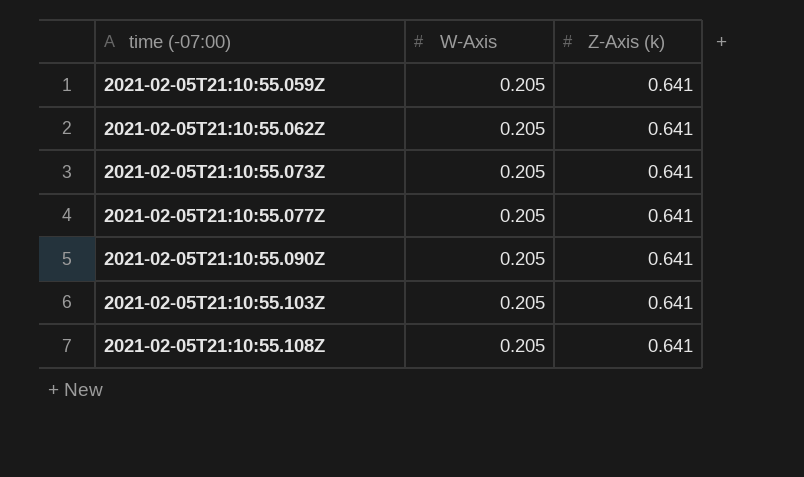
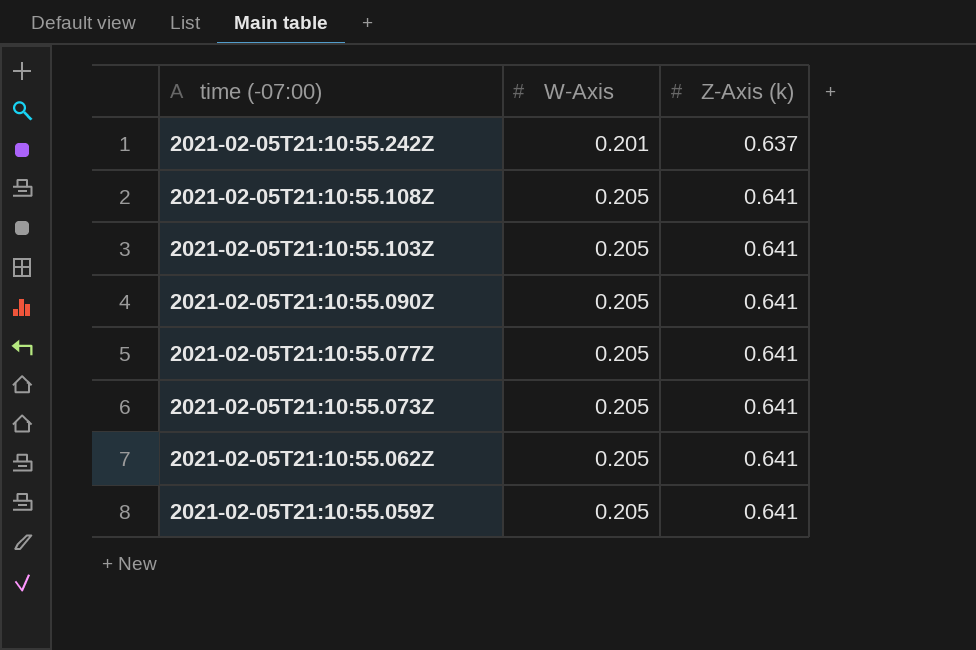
row order: time (-07:00) ascending -> time (-07:00) descending
row 2021-02-05T21:10:55.242Z: none -> 0.201 | 0.637

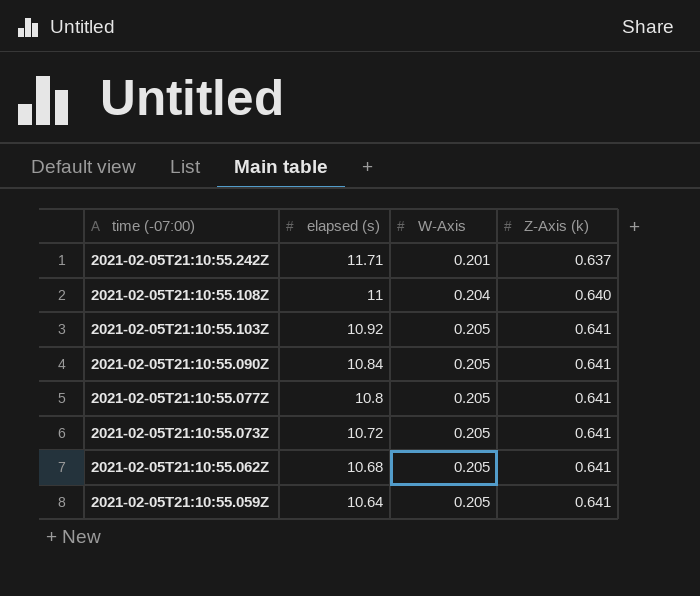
column elapsed (s) | position: none -> 2
2021-02-05T21:10:55.108Z | W-Axis: 0.205 -> 0.204
2021-02-05T21:10:55.108Z | Z-Axis (k): 0.641 -> 0.640

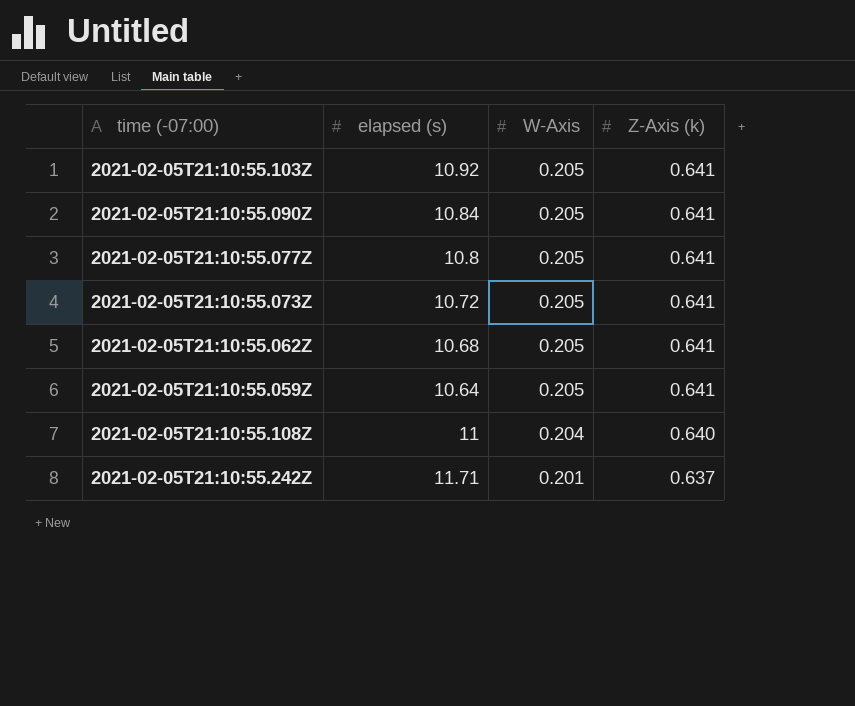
row order: time (-07:00) descending -> W-Axis descending

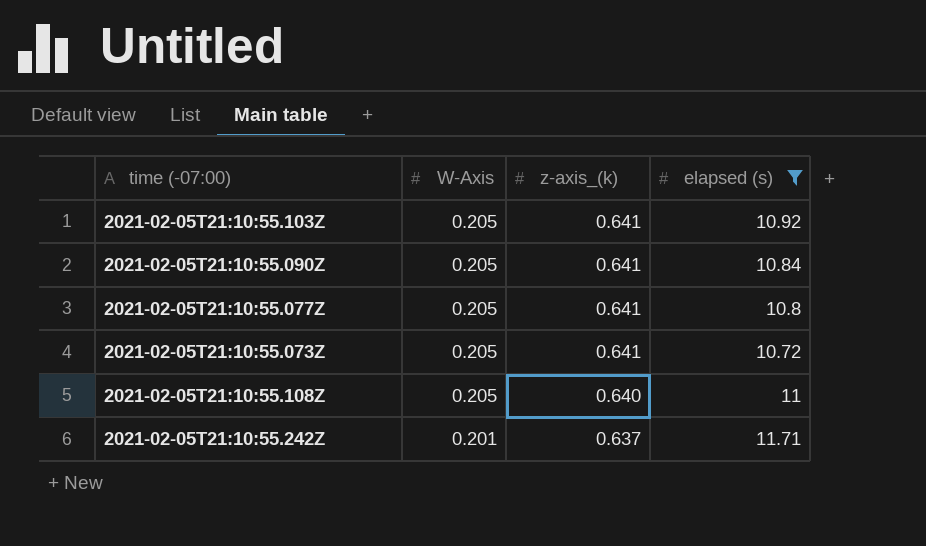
filter: none -> elapsed (s) >= 10.72
column name: Z-Axis (k) -> z-axis_(k)
column elapsed (s) | position: 2 -> 4
2021-02-05T21:10:55.108Z | W-Axis: 0.204 -> 0.205

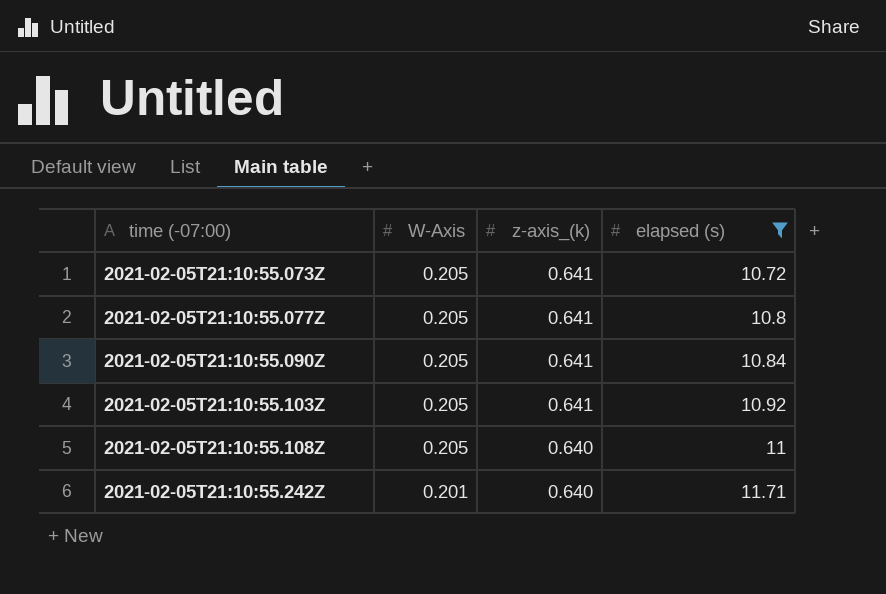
row order: W-Axis descending -> time (-07:00) ascending
2021-02-05T21:10:55.242Z | z-axis_(k): 0.637 -> 0.640

